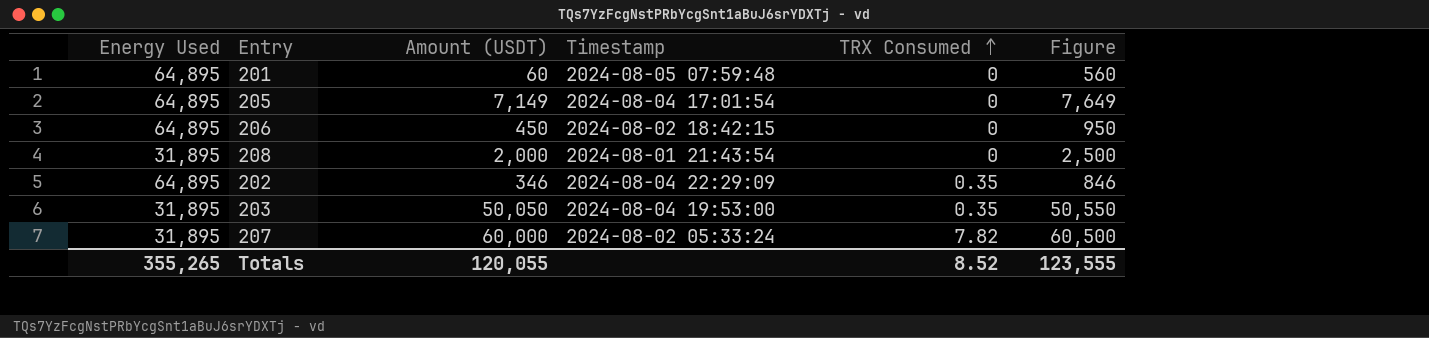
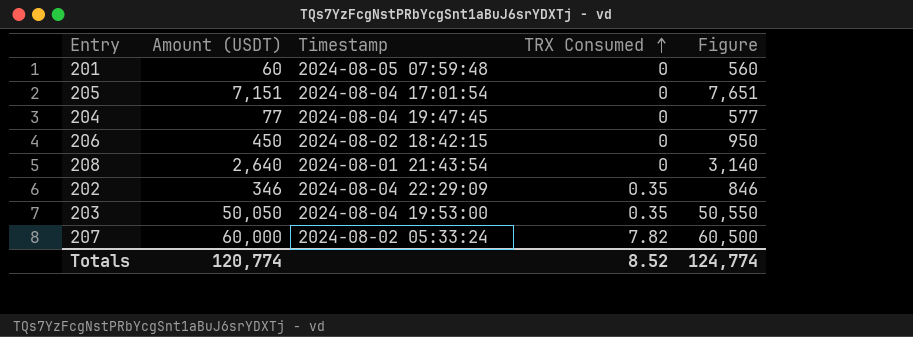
column Energy Used | position: 1 -> none
205 | Amount (USDT): 7,149 -> 7,151
205 | Figure: 7,649 -> 7,651
row 204: none -> 77 | 2024-08-04 19:47:45 | 0 | 577
208 | Amount (USDT): 2,000 -> 2,640
208 | Figure: 2,500 -> 3,140
Totals | Amount (USDT): 120,055 -> 120,774
Totals | Figure: 123,555 -> 124,774

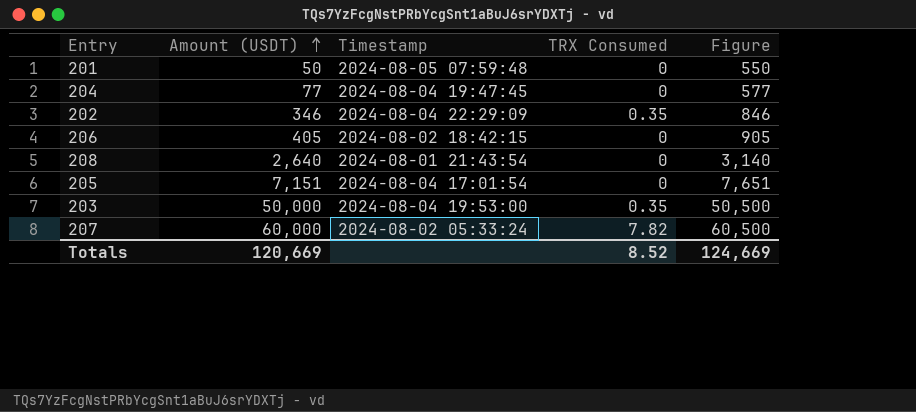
row order: TRX Consumed ascending -> Amount (USDT) ascending
201 | Amount (USDT): 60 -> 50
201 | Figure: 560 -> 550
206 | Amount (USDT): 450 -> 405
206 | Figure: 950 -> 905
203 | Amount (USDT): 50,050 -> 50,000
203 | Figure: 50,550 -> 50,500
Totals | Amount (USDT): 120,774 -> 120,669
Totals | Figure: 124,774 -> 124,669

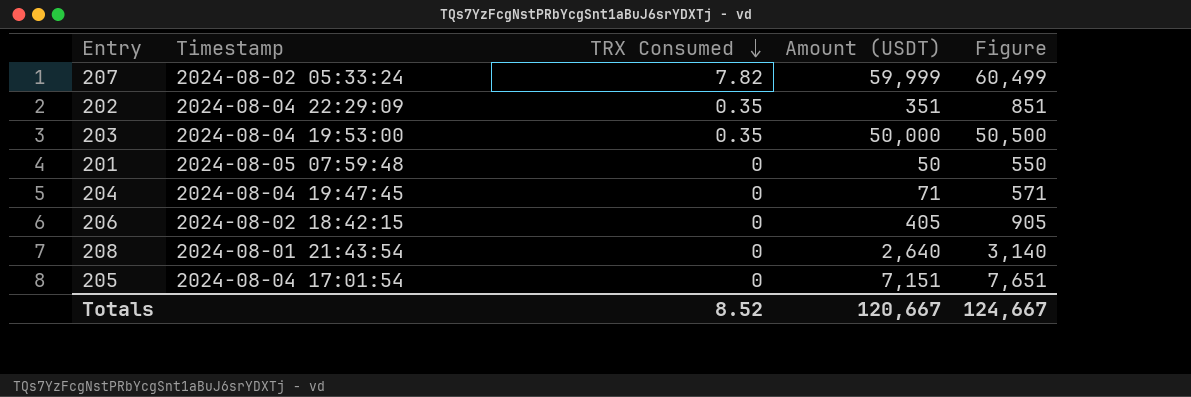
row order: Amount (USDT) ascending -> TRX Consumed descending
column Amount (USDT) | position: 2 -> 4
207 | Amount (USDT): 60,000 -> 59,999
207 | Figure: 60,500 -> 60,499
202 | Amount (USDT): 346 -> 351
202 | Figure: 846 -> 851
204 | Amount (USDT): 77 -> 71
204 | Figure: 577 -> 571
Totals | Amount (USDT): 120,669 -> 120,667
Totals | Figure: 124,669 -> 124,667

